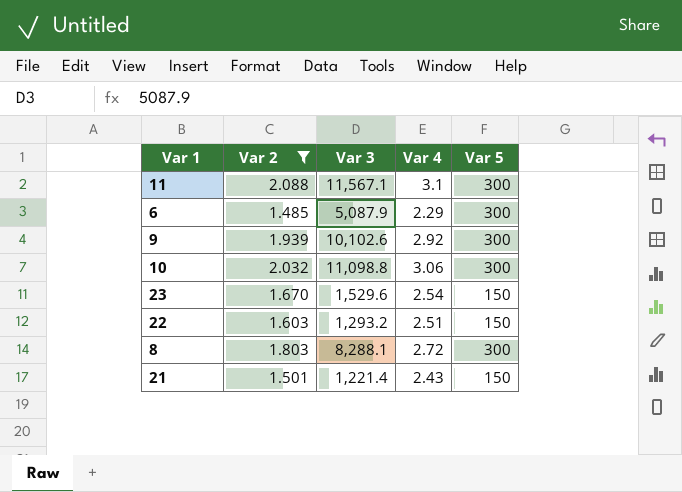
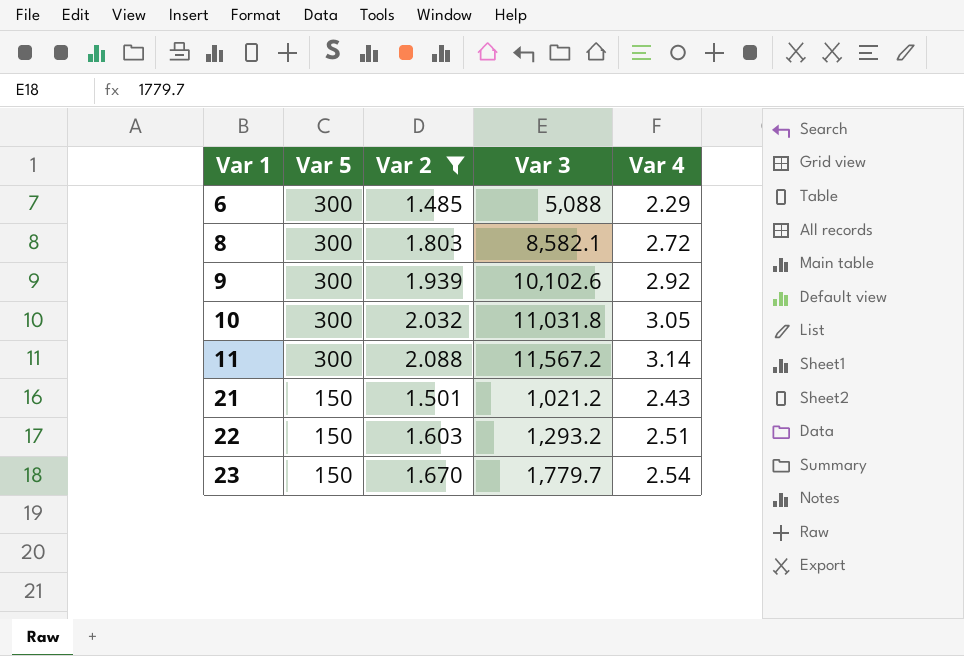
row order: none -> Var 1 ascending
column Var 5 | position: 5 -> 2
6 | Var 3: 5,087.9 -> 5,088
8 | Var 3: 8,288.1 -> 8,582.1
10 | Var 3: 11,098.8 -> 11,031.8
10 | Var 4: 3.06 -> 3.05
11 | Var 3: 11,567.1 -> 11,567.2
11 | Var 4: 3.1 -> 3.14
21 | Var 3: 1,221.4 -> 1,021.2
23 | Var 3: 1,529.6 -> 1,779.7

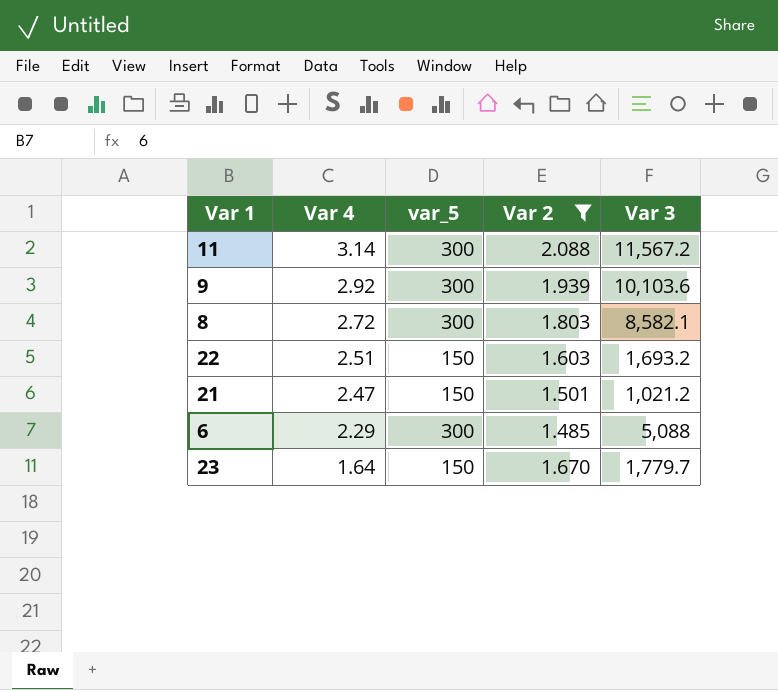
row order: Var 1 ascending -> Var 4 descending
column Var 4 | position: 5 -> 2
column name: Var 5 -> var_5
row 10: 300 | 2.032 | 11,031.8 | 3.05 -> none
9 | Var 3: 10,102.6 -> 10,103.6
22 | Var 3: 1,293.2 -> 1,693.2
21 | Var 4: 2.43 -> 2.47
23 | Var 4: 2.54 -> 1.64

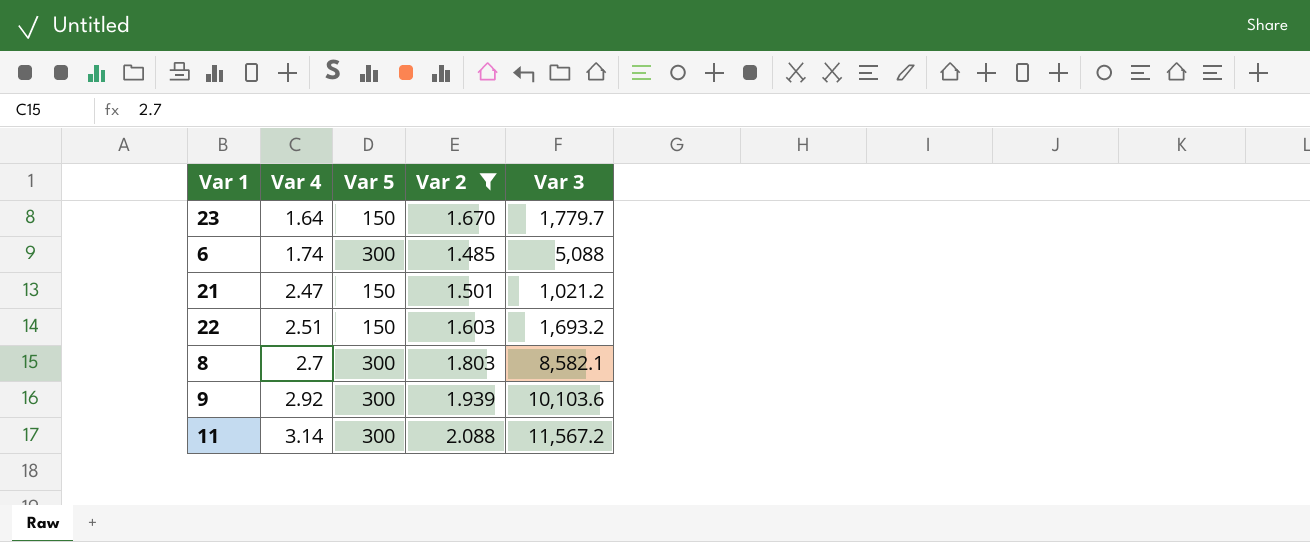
row order: Var 4 descending -> Var 4 ascending
column name: var_5 -> Var 5
6 | Var 4: 2.29 -> 1.74
8 | Var 4: 2.72 -> 2.7

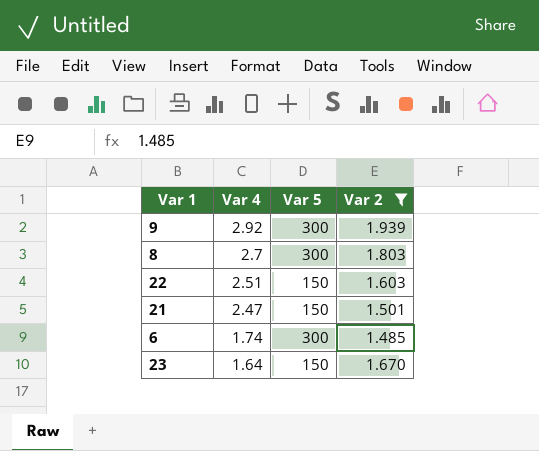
row order: Var 4 ascending -> Var 4 descending
column Var 3 | position: 5 -> none
row 11: 3.14 | 300 | 2.088 | 11,567.2 -> none

